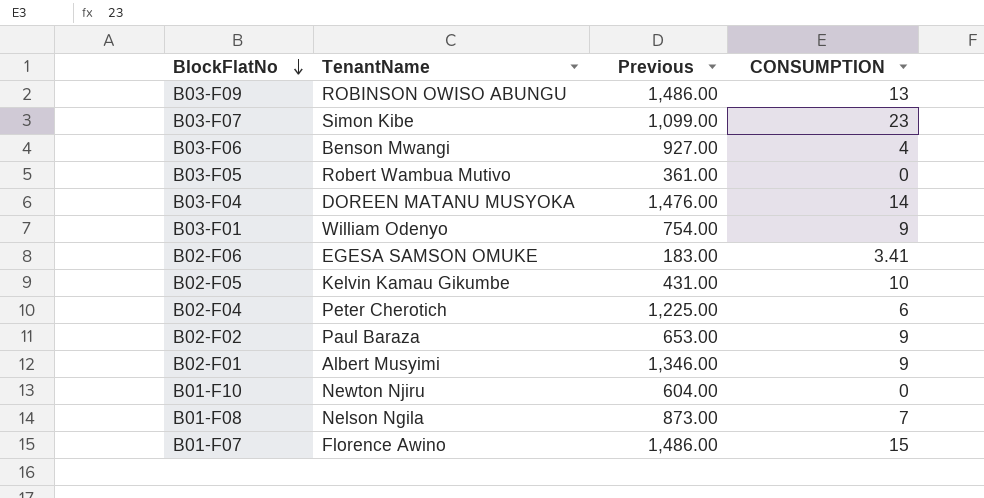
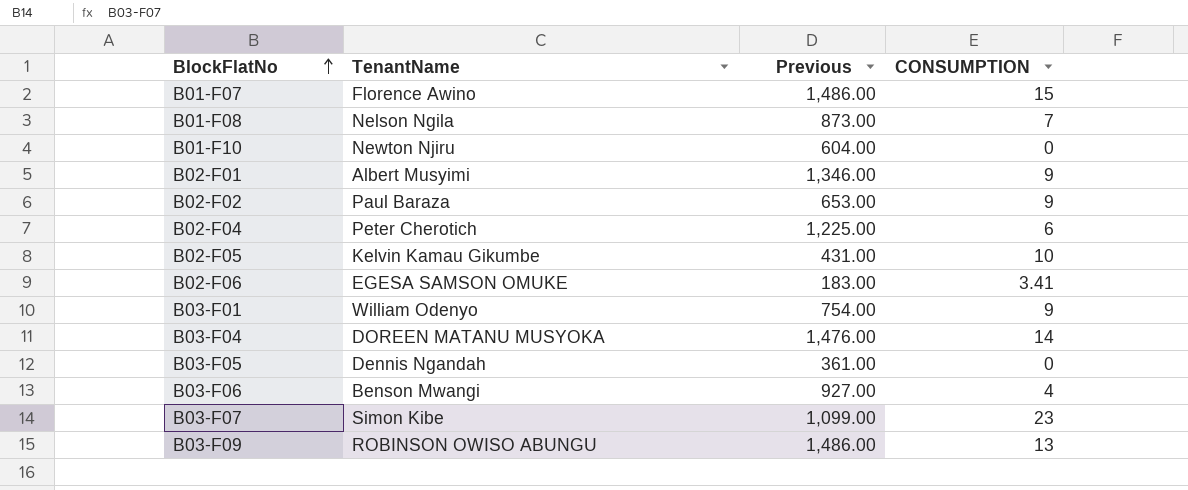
row order: BlockFlatNo descending -> BlockFlatNo ascending
B03-F05 | TenantName: Robert Wambua Mutivo -> Dennis Ngandah

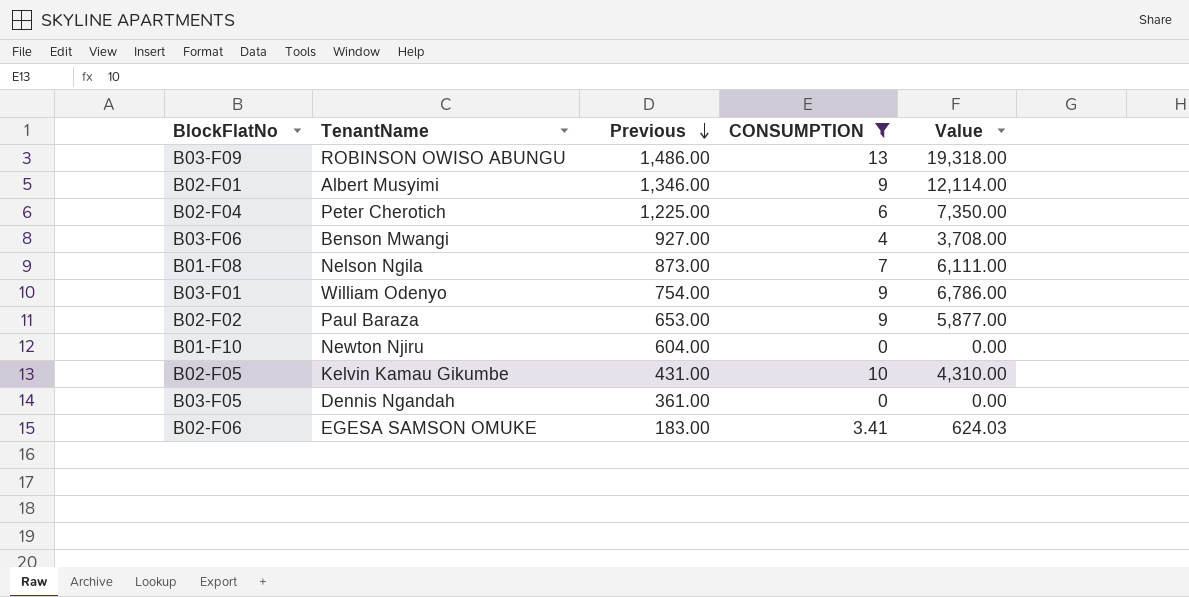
filter: none -> CONSUMPTION <= 13
row order: BlockFlatNo ascending -> Previous descending
column Value | formula: none -> [Previous] * [CONSUMPTION]

